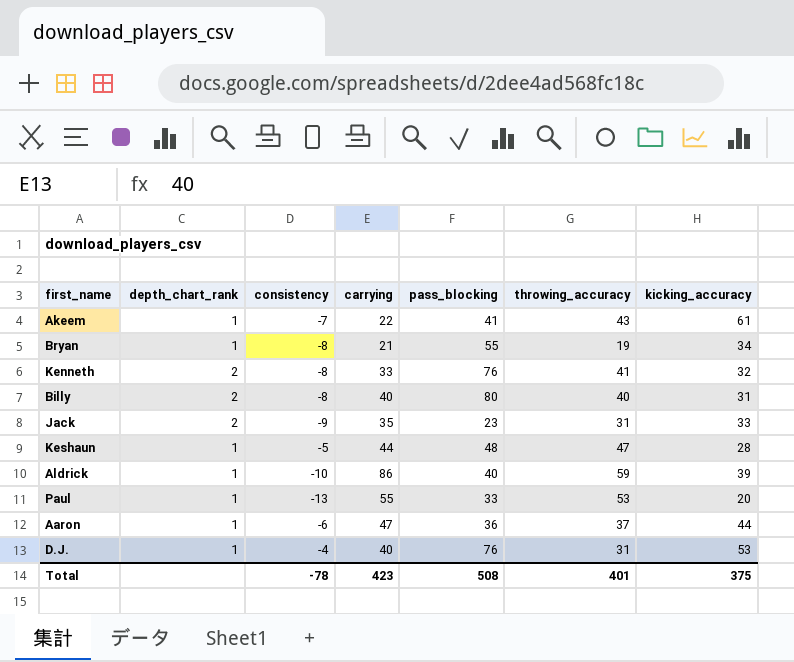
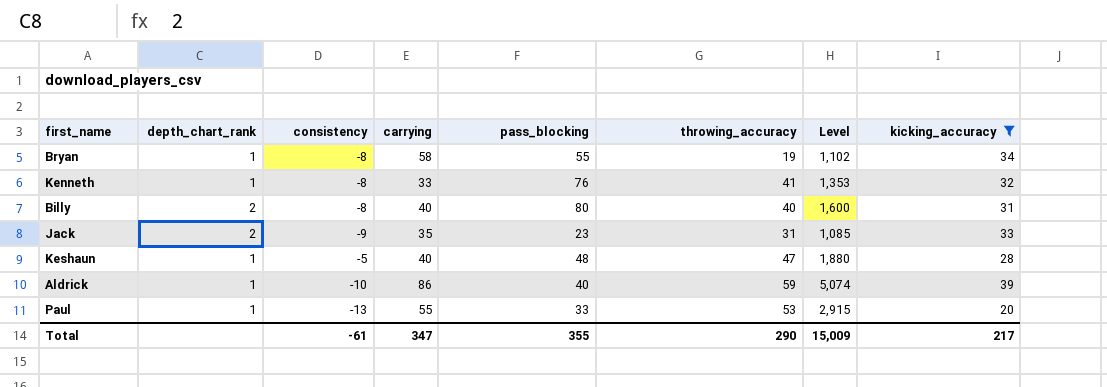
filter: none -> kicking_accuracy <= 39
column Level | formula: none -> [carrying] * [throwing_accuracy]
Bryan | carrying: 21 -> 58
Kenneth | depth_chart_rank: 2 -> 1
Keshaun | carrying: 44 -> 40
Total | consistency: -78 -> -61
Total | carrying: 423 -> 347
Total | pass_blocking: 508 -> 355
Total | throwing_accuracy: 401 -> 290
Total | kicking_accuracy: 375 -> 217

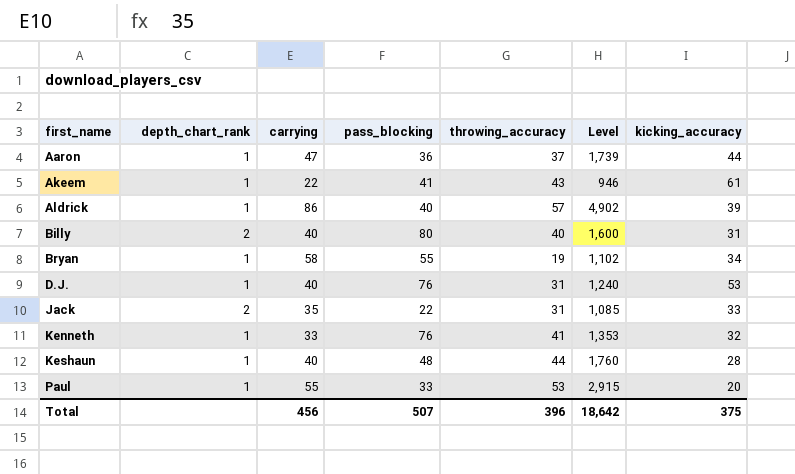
filter: kicking_accuracy <= 39 -> none
row order: none -> first_name ascending
column consistency | position: 3 -> none
Aldrick | throwing_accuracy: 59 -> 57
Aldrick | Level: 5,074 -> 4,902
Jack | pass_blocking: 23 -> 22
Keshaun | throwing_accuracy: 47 -> 44
Keshaun | Level: 1,880 -> 1,760
Total | carrying: 347 -> 456
Total | pass_blocking: 355 -> 507
Total | throwing_accuracy: 290 -> 396
Total | Level: 15,009 -> 18,642
Total | kicking_accuracy: 217 -> 375

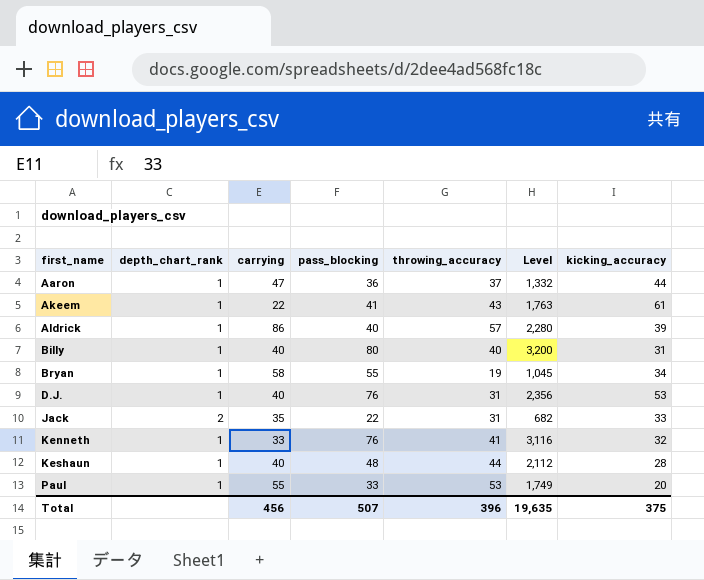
column Level | formula: [carrying] * [throwing_accuracy] -> [pass_blocking] * [throwing_accuracy]
Billy | depth_chart_rank: 2 -> 1
Total | Level: 18,642 -> 19,635

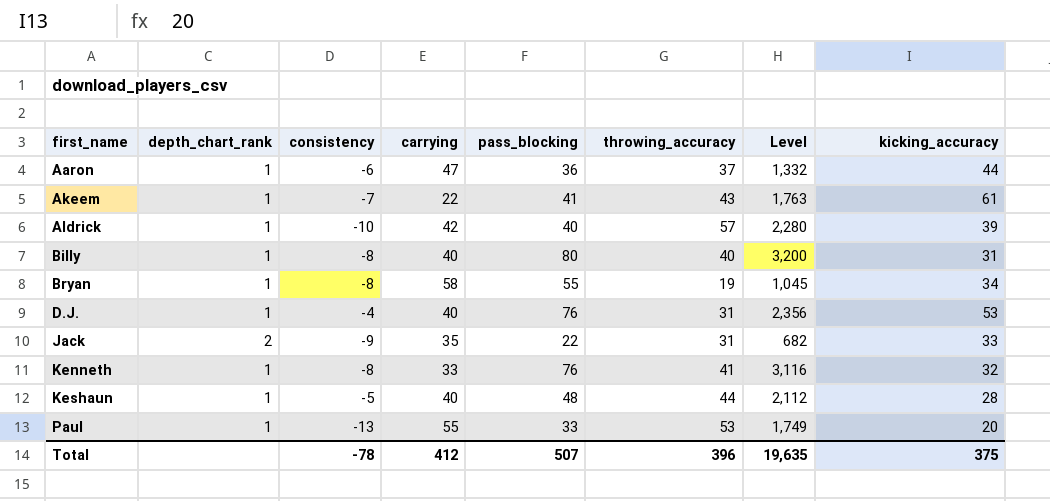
column consistency | position: none -> 3
Aldrick | carrying: 86 -> 42
Total | carrying: 456 -> 412

